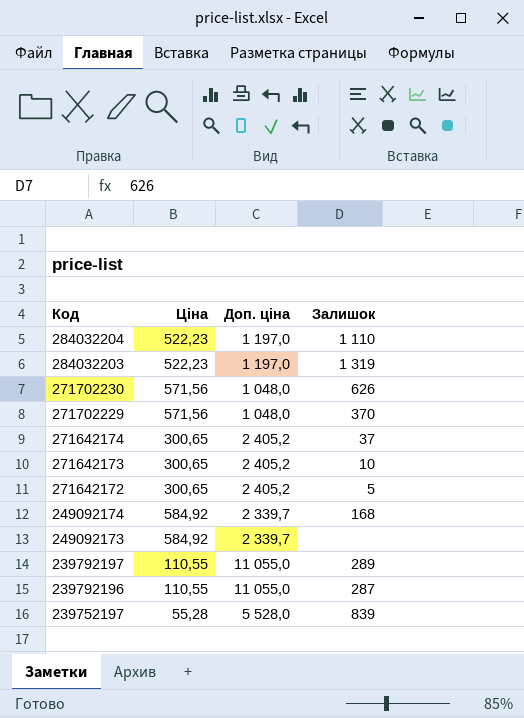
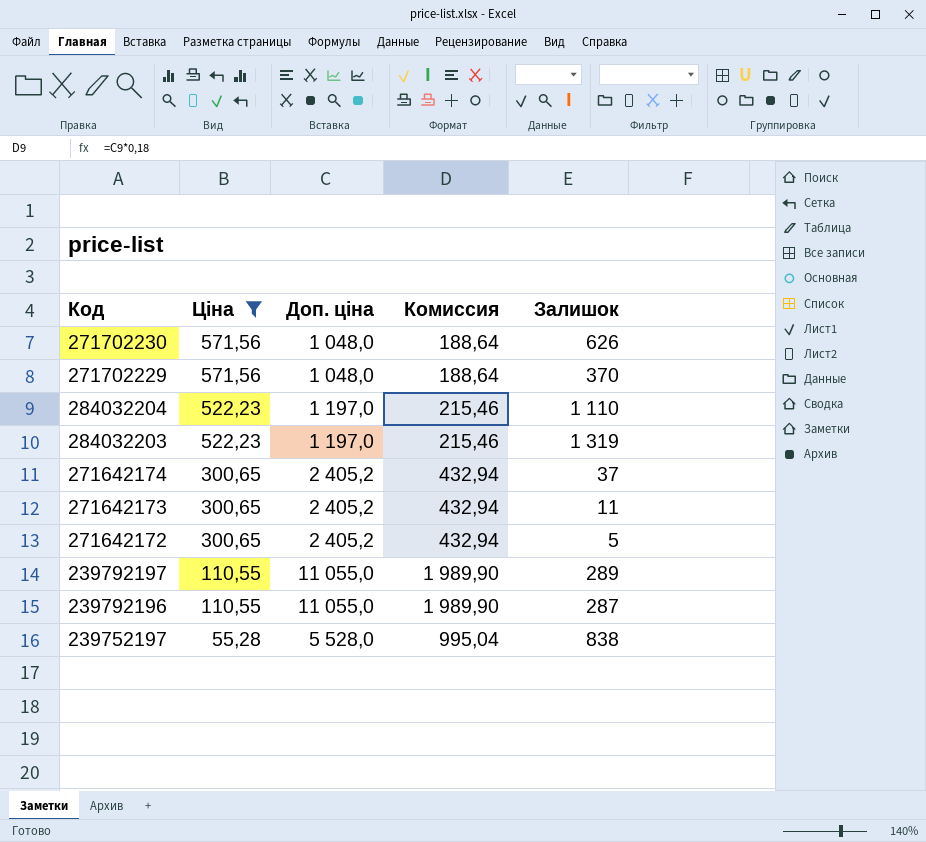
filter: none -> Ціна != 584,92
row order: Код descending -> Ціна descending
column Комиссия | formula: none -> [Доп. ціна] * 0,18
271642173 | Залишок: 10 -> 11
239752197 | Залишок: 839 -> 838

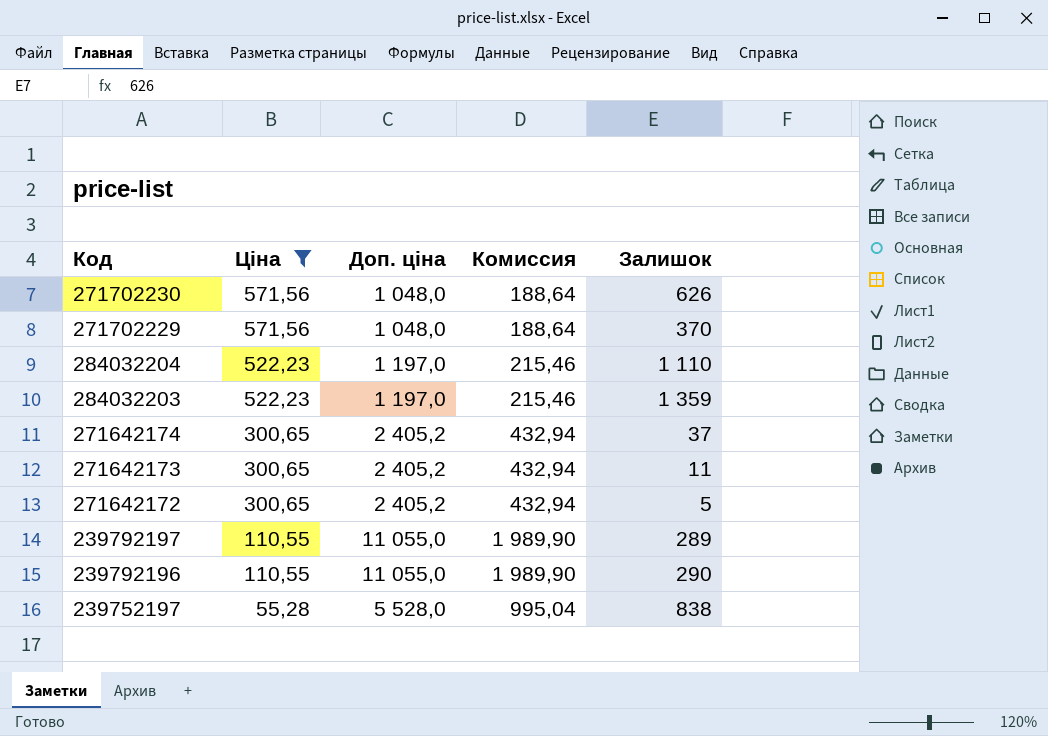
284032203 | Залишок: 1 319 -> 1 359
239792196 | Залишок: 287 -> 290

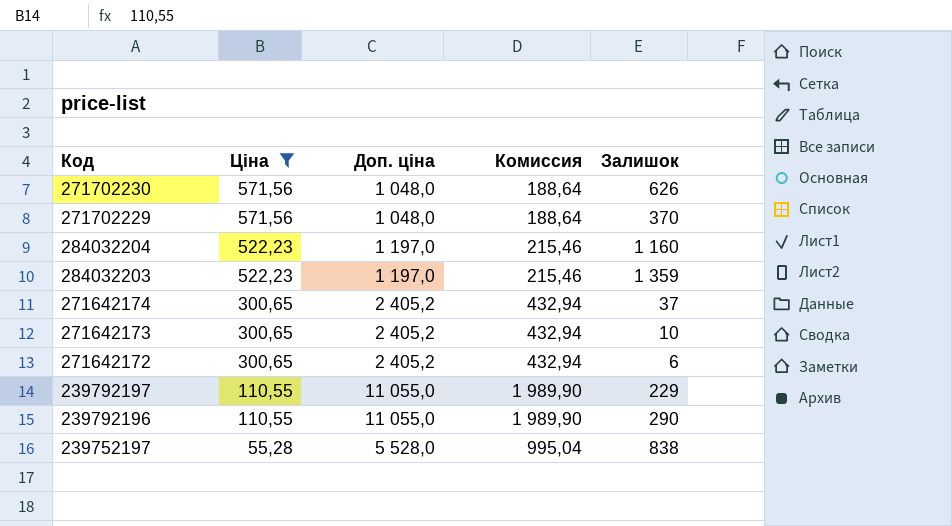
284032204 | Залишок: 1 110 -> 1 160
271642173 | Залишок: 11 -> 10
271642172 | Залишок: 5 -> 6
239792197 | Залишок: 289 -> 229

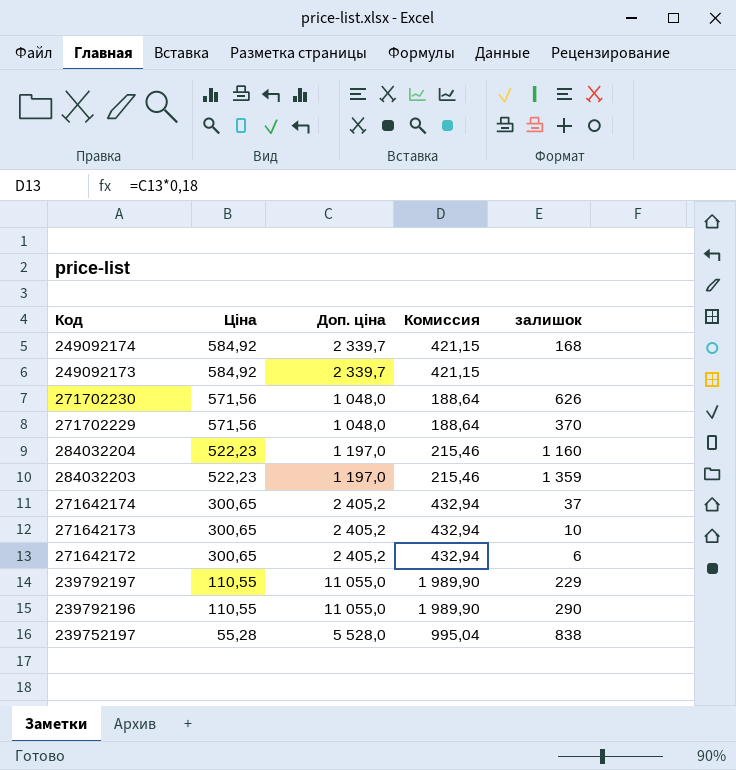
filter: Ціна != 584,92 -> none
column name: Залишок -> залишок

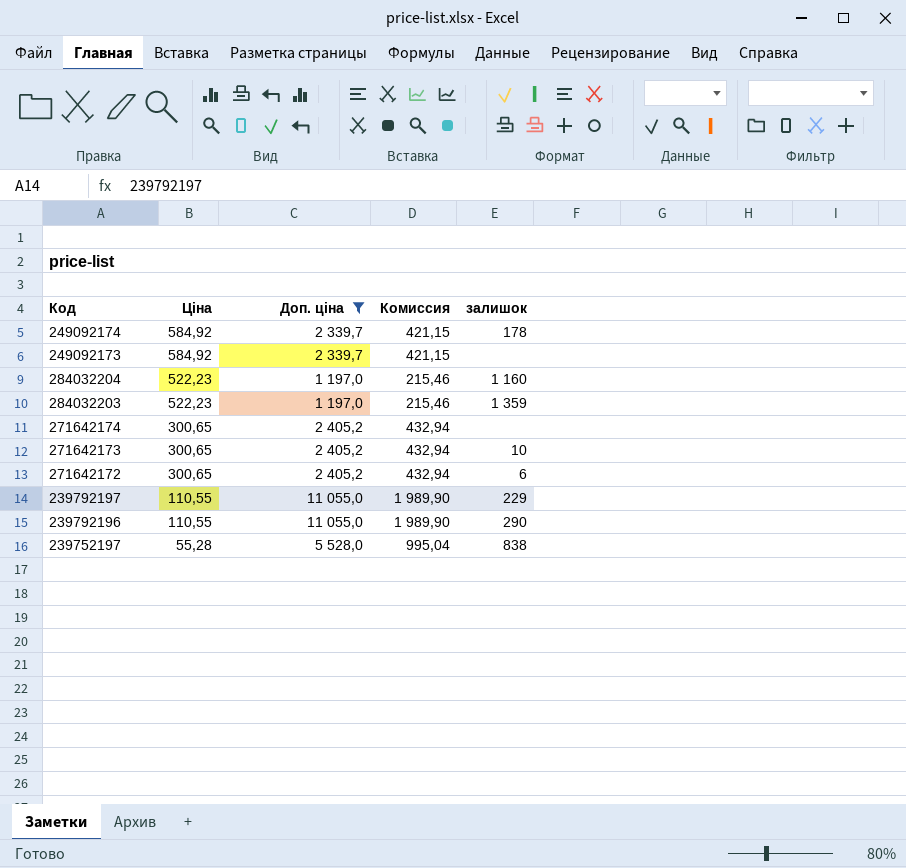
filter: none -> Доп. ціна != 1 048,0
249092174 | залишок: 168 -> 178
271642174 | залишок: 37 -> none

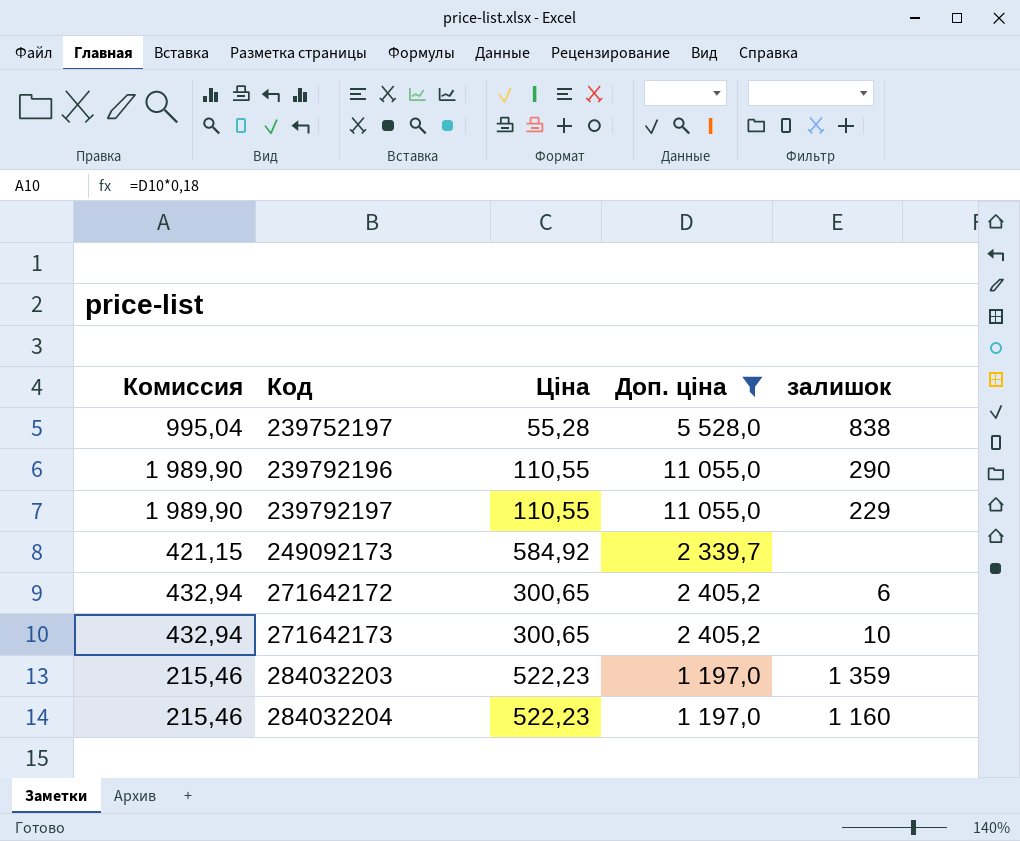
row order: Ціна descending -> Код ascending
column Комиссия | position: 4 -> 1
row 249092174: 584,92 | 2 339,7 | 421,15 | 178 -> none
row 271642174: 300,65 | 2 405,2 | 432,94 | none -> none

